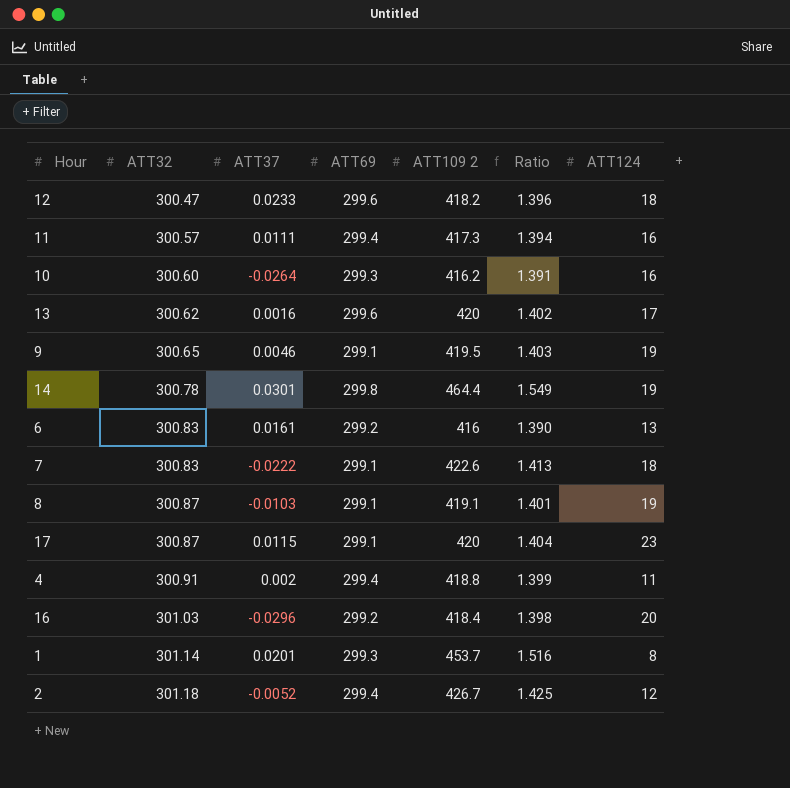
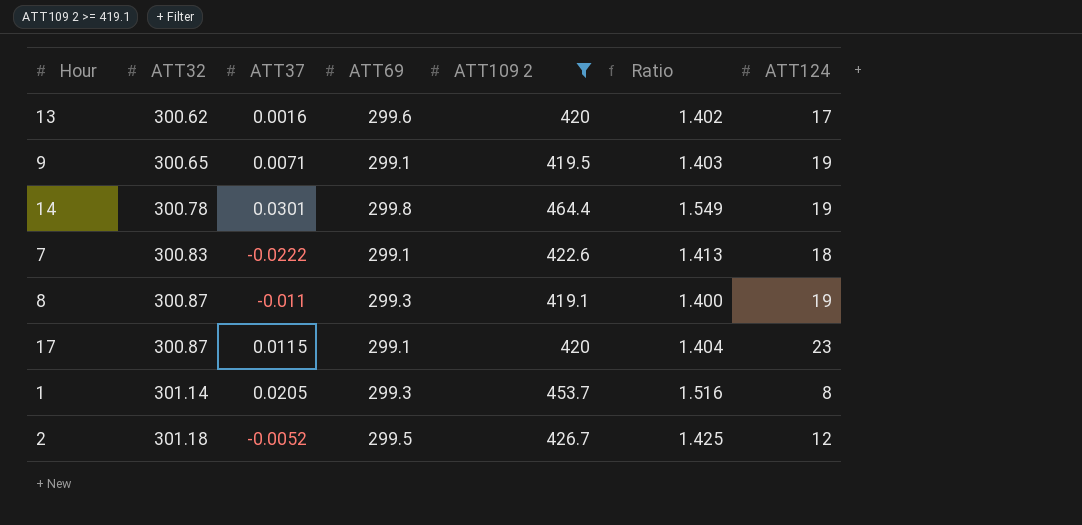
filter: none -> ATT109 2 >= 419.1
9 | ATT37: 0.0046 -> 0.0071
8 | ATT37: -0.0103 -> -0.011
8 | ATT69: 299.1 -> 299.3
8 | Ratio: 1.401 -> 1.400
1 | ATT37: 0.0201 -> 0.0205
2 | ATT69: 299.4 -> 299.5

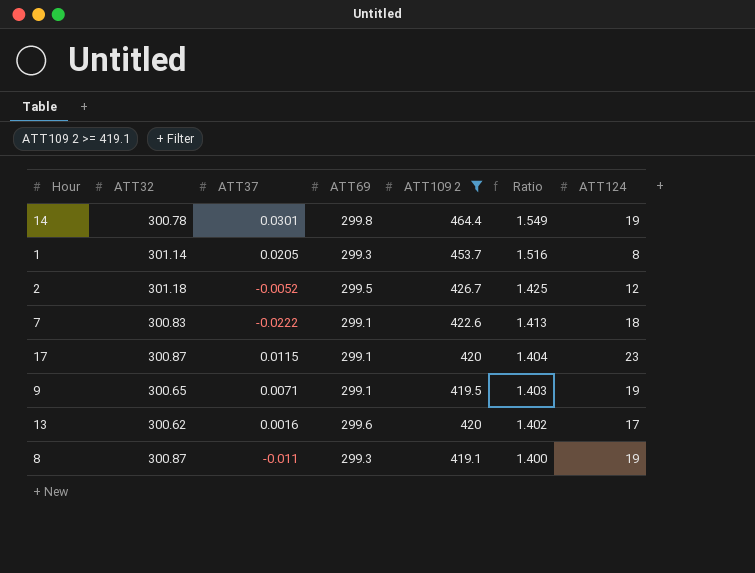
row order: ATT32 ascending -> Ratio descending

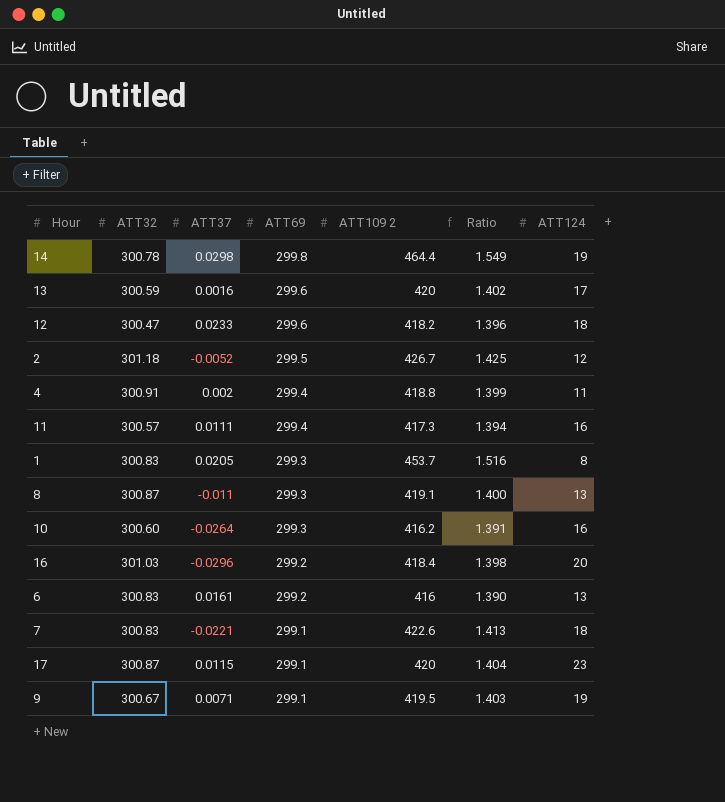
filter: ATT109 2 >= 419.1 -> none
row order: Ratio descending -> ATT69 descending
14 | ATT37: 0.0301 -> 0.0298
13 | ATT32: 300.62 -> 300.59
1 | ATT32: 301.14 -> 300.83
8 | ATT124: 19 -> 13
7 | ATT37: -0.0222 -> -0.0221
9 | ATT32: 300.65 -> 300.67

